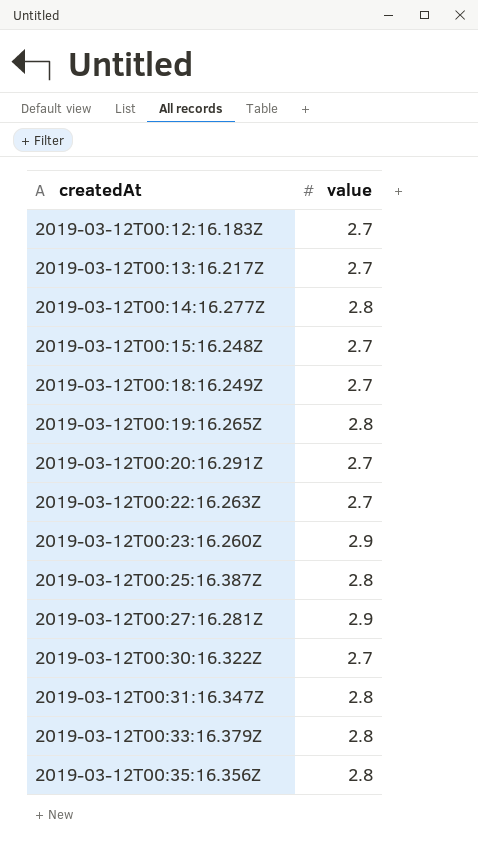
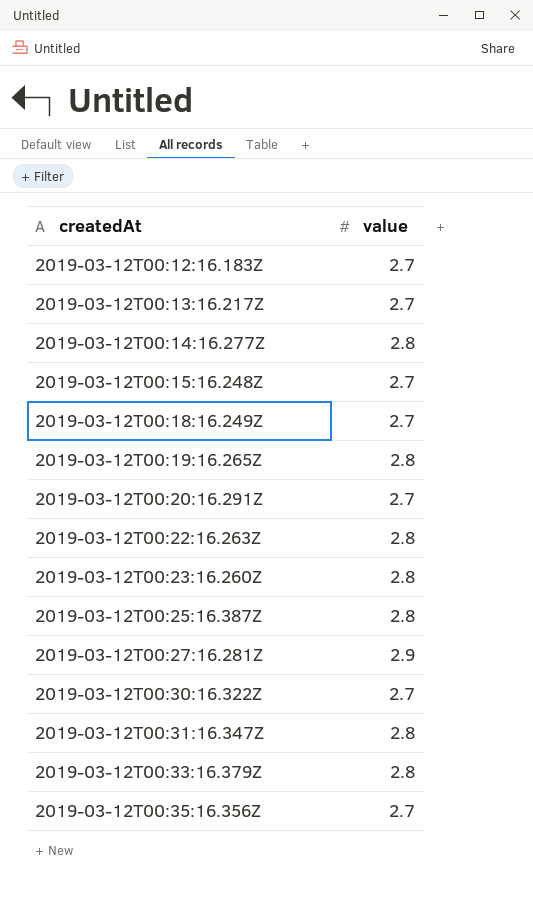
2019-03-12T00:22:16.263Z | value: 2.7 -> 2.8
2019-03-12T00:23:16.260Z | value: 2.9 -> 2.8
2019-03-12T00:35:16.356Z | value: 2.8 -> 2.7

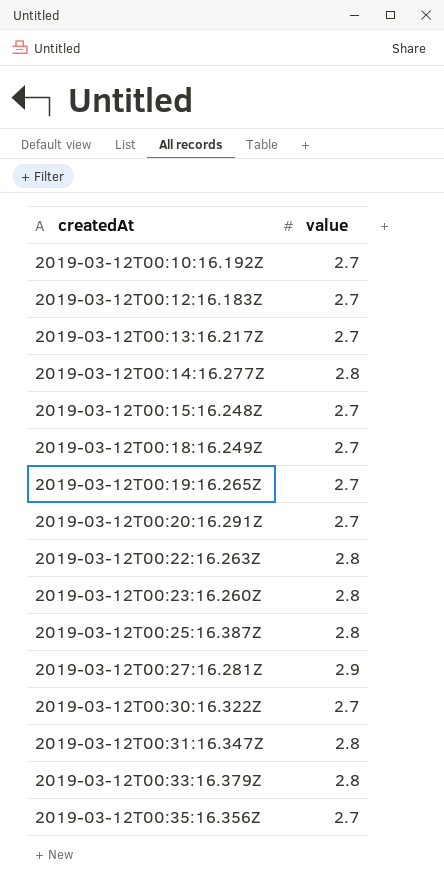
row 2019-03-12T00:10:16.192Z: none -> 2.7
2019-03-12T00:19:16.265Z | value: 2.8 -> 2.7

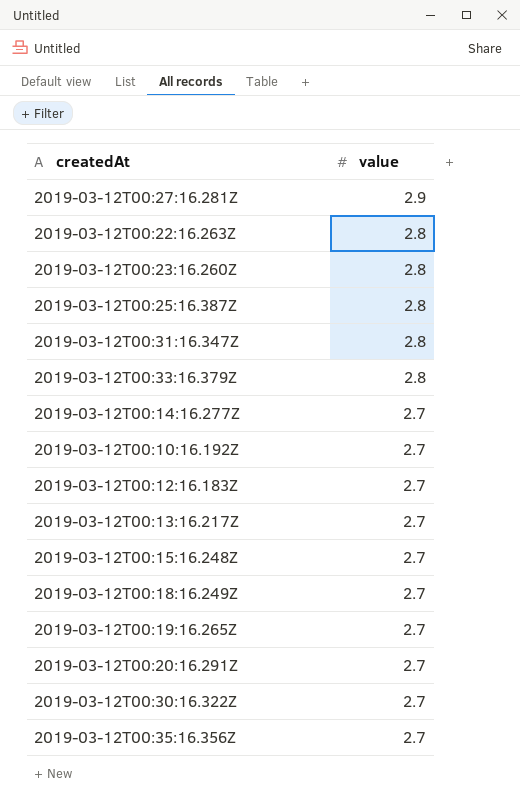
row order: createdAt ascending -> value descending
2019-03-12T00:14:16.277Z | value: 2.8 -> 2.7

